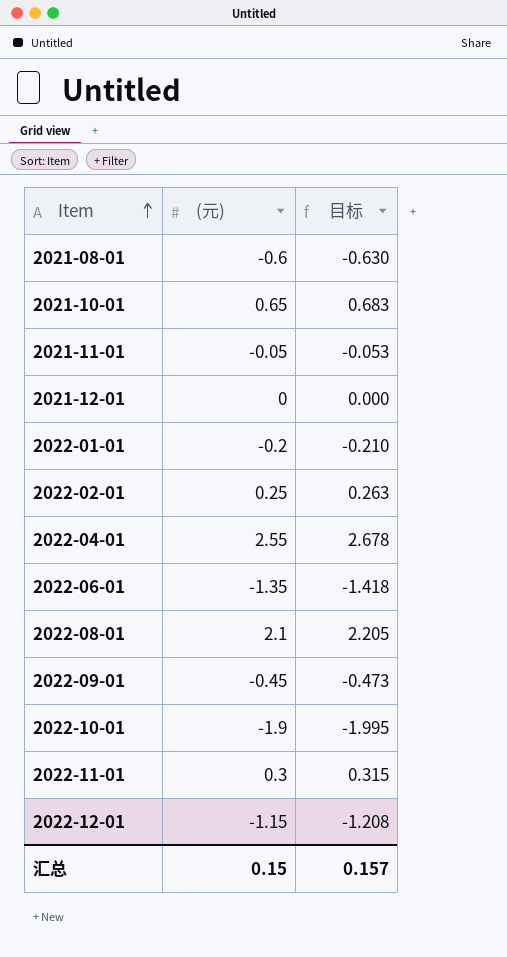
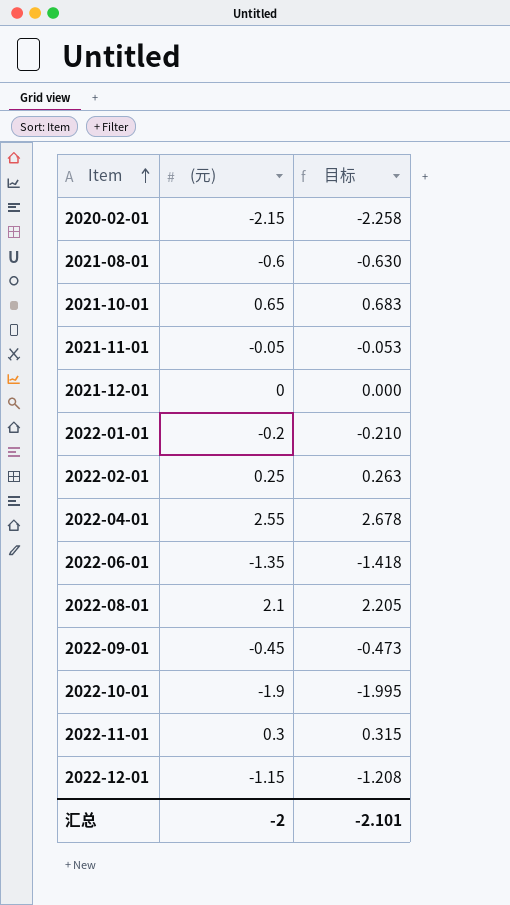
row 2020-02-01: none -> -2.15 | -2.258
汇总 | (元): 0.15 -> -2
汇总 | 目标: 0.157 -> -2.101

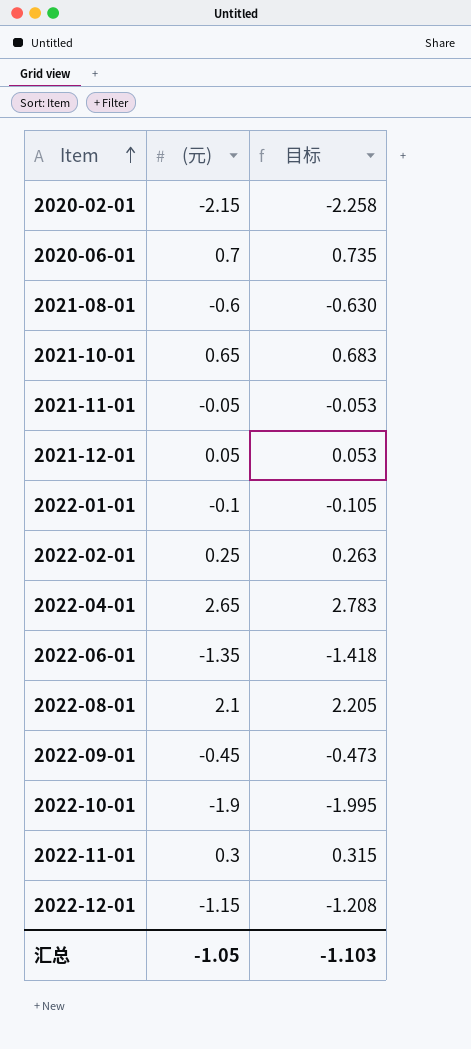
row 2020-06-01: none -> 0.7 | 0.735
2021-12-01 | (元): 0 -> 0.05
2021-12-01 | 目标: 0.000 -> 0.053
2022-01-01 | (元): -0.2 -> -0.1
2022-01-01 | 目标: -0.210 -> -0.105
2022-04-01 | (元): 2.55 -> 2.65
2022-04-01 | 目标: 2.678 -> 2.783
汇总 | (元): -2 -> -1.05
汇总 | 目标: -2.101 -> -1.103

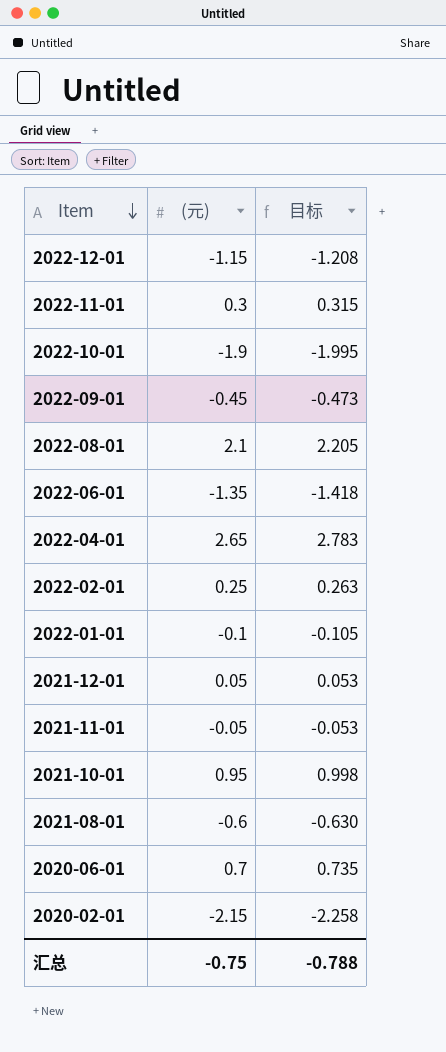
row order: Item ascending -> Item descending
2021-10-01 | (元): 0.65 -> 0.95
2021-10-01 | 目标: 0.683 -> 0.998
汇总 | (元): -1.05 -> -0.75
汇总 | 目标: -1.103 -> -0.788

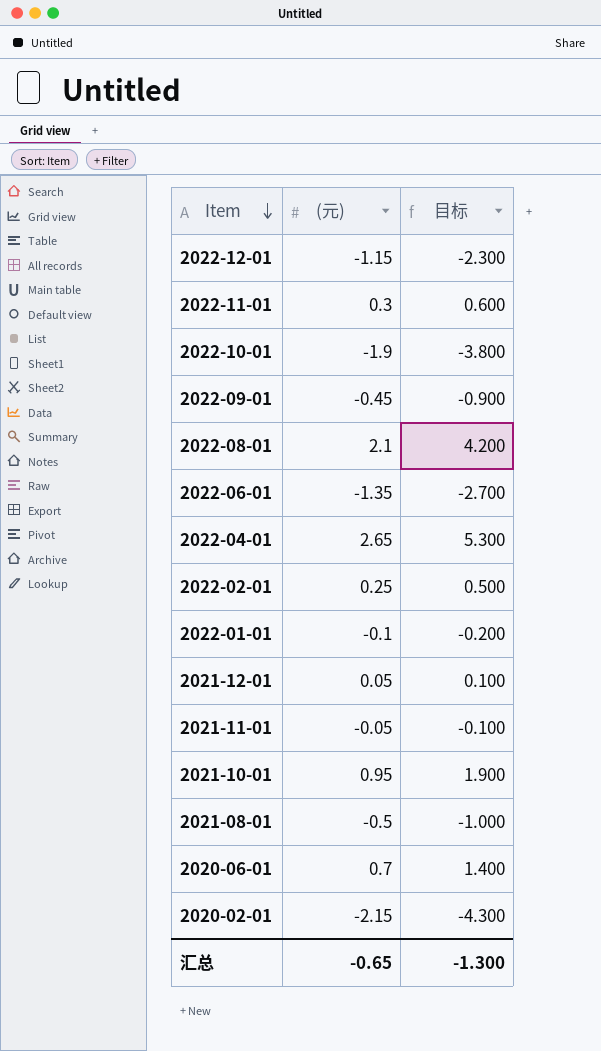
column 目标 | formula: [(元)] * 1.05 -> [(元)] * 2
2021-08-01 | (元): -0.6 -> -0.5
汇总 | (元): -0.75 -> -0.65
汇总 | 目标: -0.788 -> -1.300

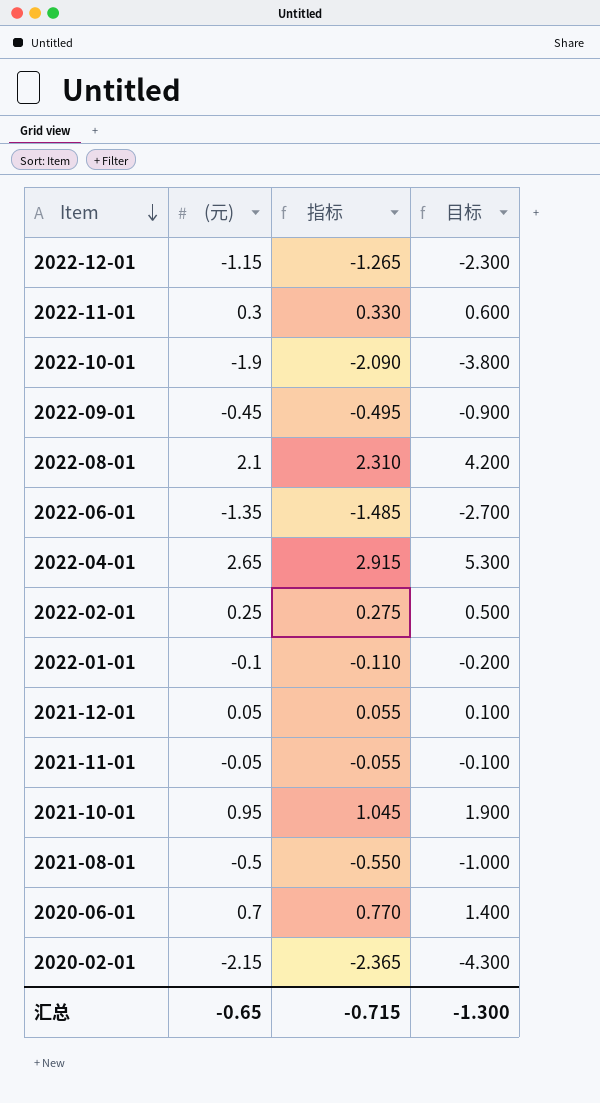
column 指标 | formula: none -> [(元)] * 1.1

